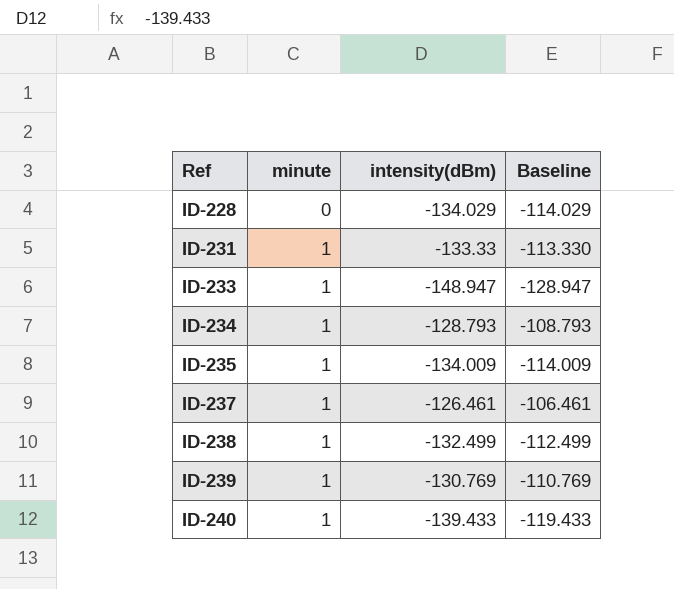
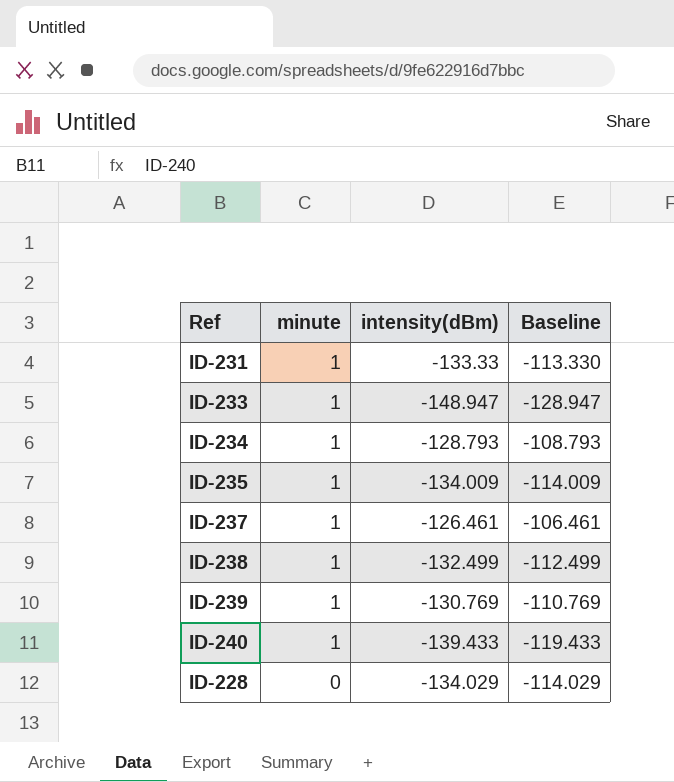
row order: Ref ascending -> minute descending

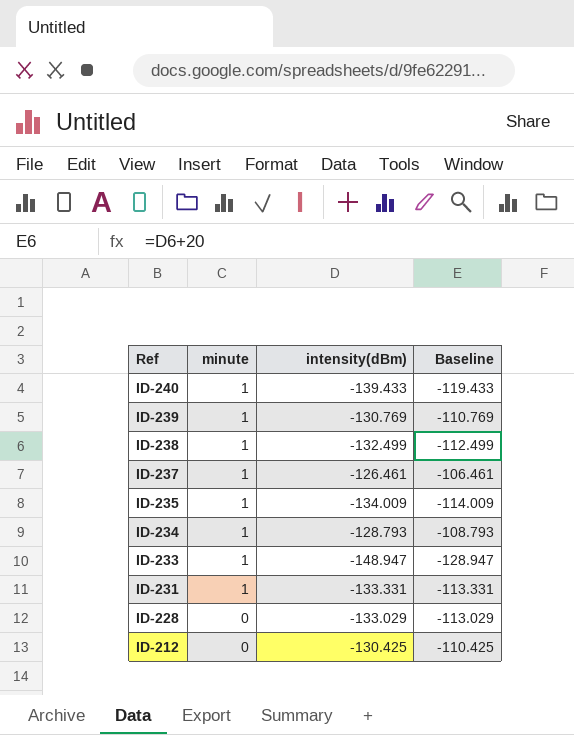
row order: minute descending -> Ref descending
ID-231 | intensity(dBm): -133.33 -> -133.331
ID-231 | Baseline: -113.330 -> -113.331
ID-228 | intensity(dBm): -134.029 -> -133.029
ID-228 | Baseline: -114.029 -> -113.029
row ID-212: none -> 0 | -130.425 | -110.425

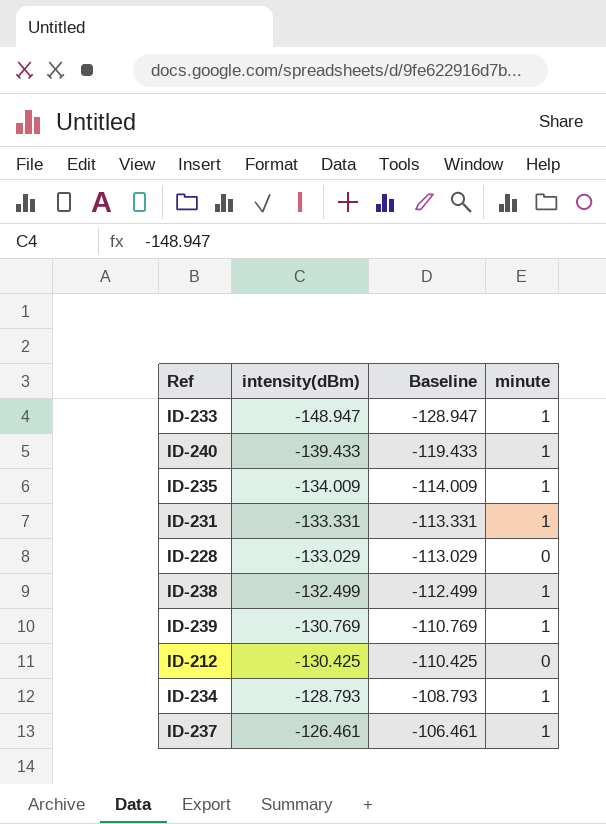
row order: Ref descending -> intensity(dBm) ascending
column minute | position: 2 -> 4

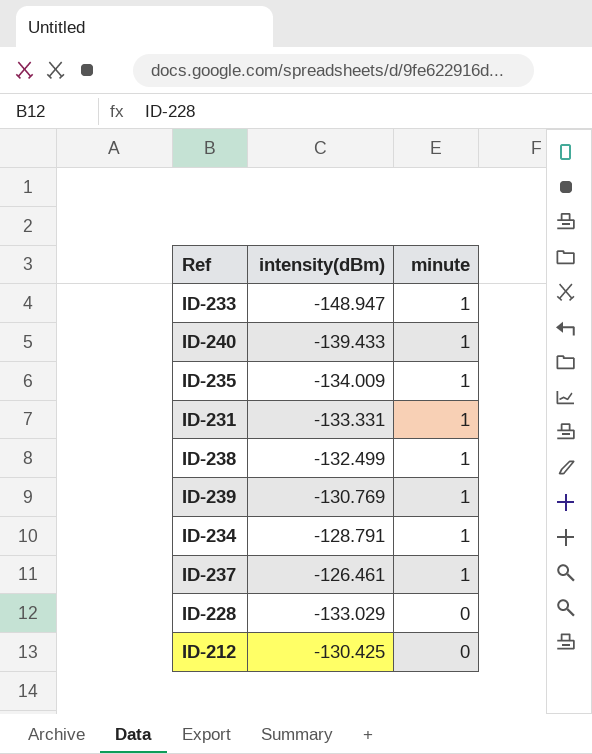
row order: intensity(dBm) ascending -> minute descending
column Baseline | formula: [intensity(dBm)] + 20 -> none
ID-234 | intensity(dBm): -128.793 -> -128.791

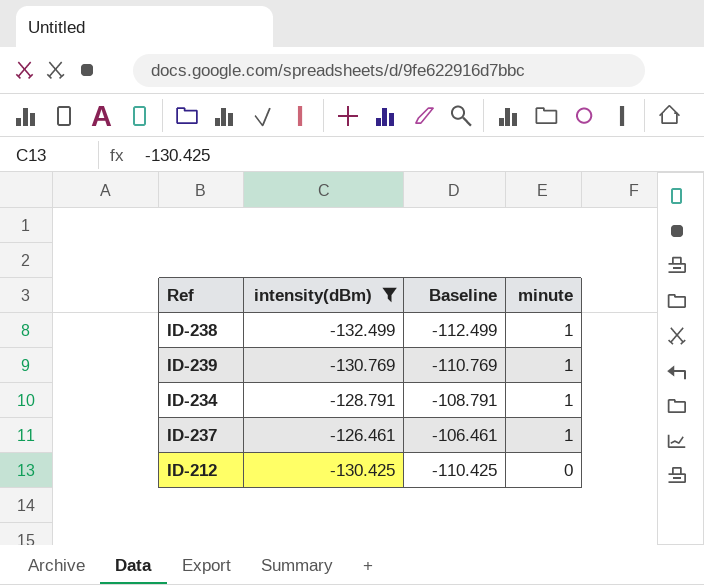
filter: none -> intensity(dBm) >= -132.499
column Baseline | formula: none -> [intensity(dBm)] + 20

